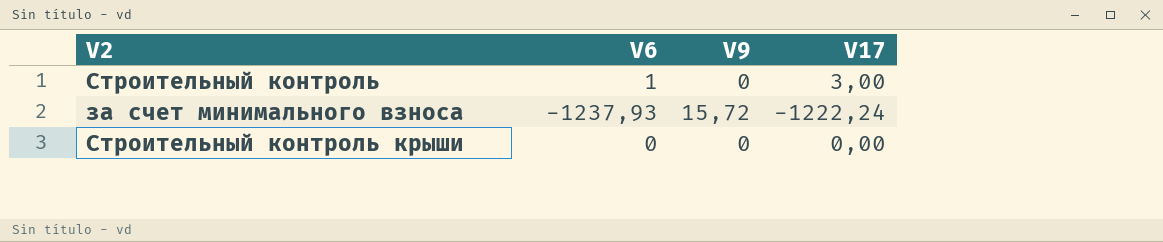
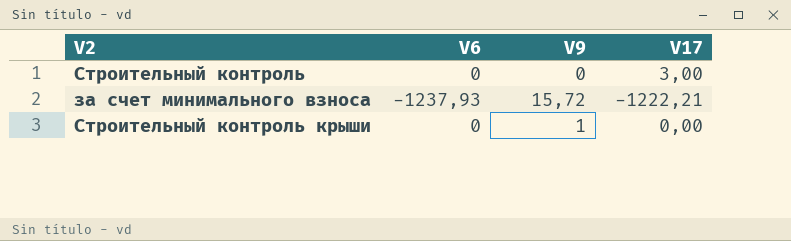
Строительный контроль | V6: 1 -> 0
за счет минимального взноса | V17: -1222,24 -> -1222,21
Строительный контроль крыши | V9: 0 -> 1

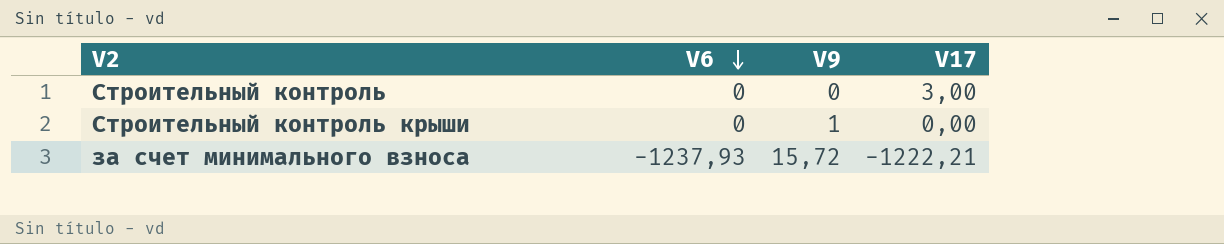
row order: none -> V6 descending

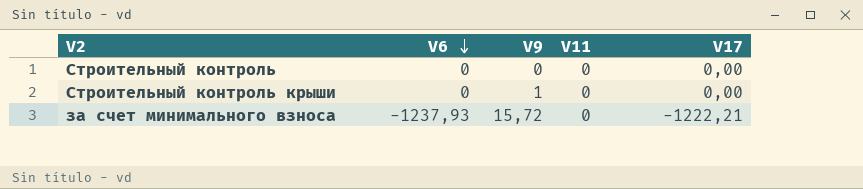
column V11 | position: none -> 4
Строительный контроль | V17: 3,00 -> 0,00

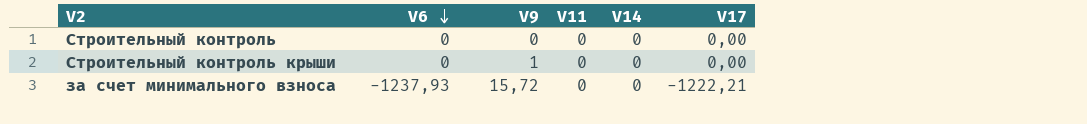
column V14 | position: none -> 5

